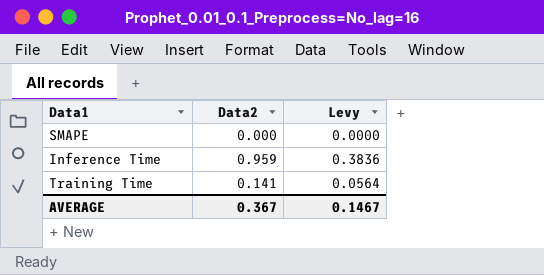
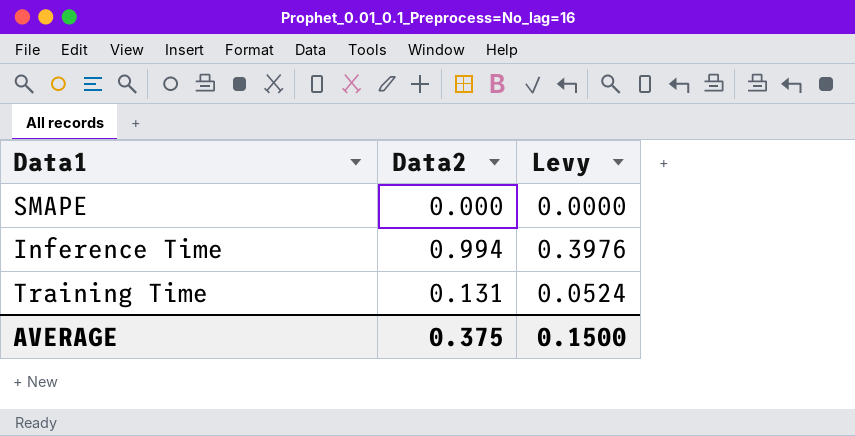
Inference Time | Data2: 0.959 -> 0.994
Inference Time | Levy: 0.3836 -> 0.3976
Training Time | Data2: 0.141 -> 0.131
Training Time | Levy: 0.0564 -> 0.0524
AVERAGE | Data2: 0.367 -> 0.375
AVERAGE | Levy: 0.1467 -> 0.1500

